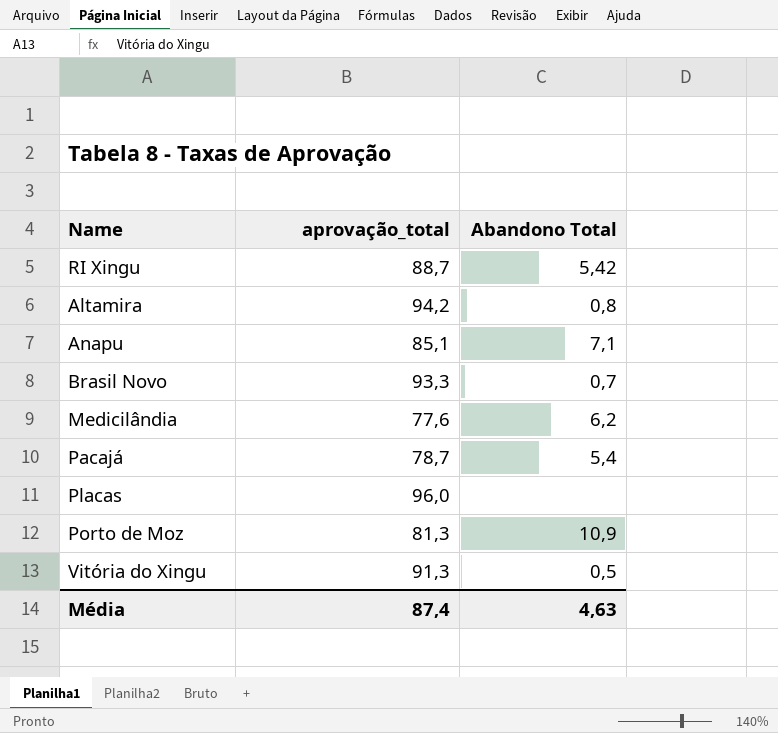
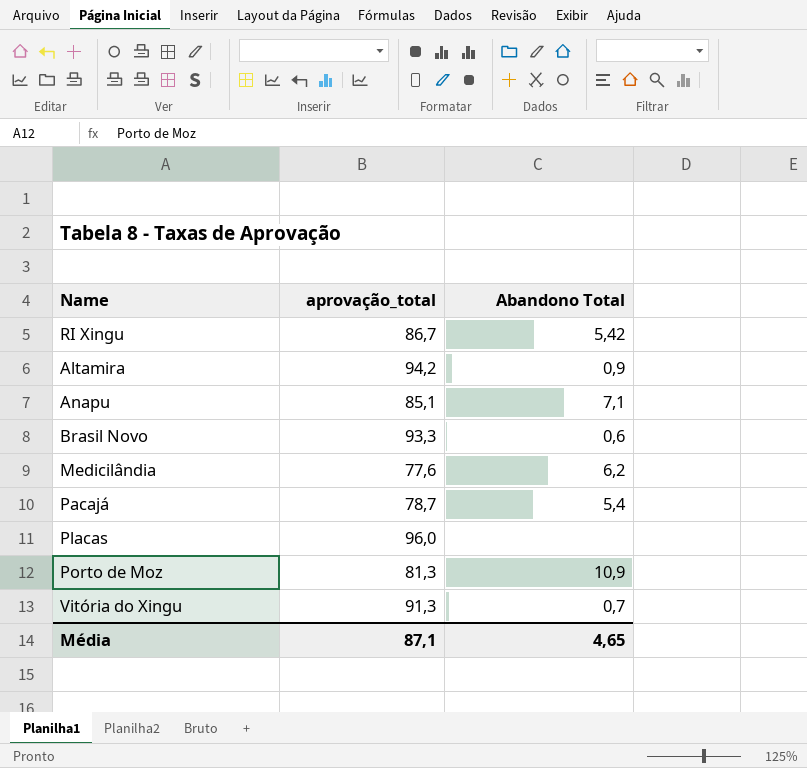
RI Xingu | aprovação_total: 88,7 -> 86,7
Altamira | Abandono Total: 0,8 -> 0,9
Brasil Novo | Abandono Total: 0,7 -> 0,6
Vitória do Xingu | Abandono Total: 0,5 -> 0,7
Média | aprovação_total: 87,4 -> 87,1
Média | Abandono Total: 4,63 -> 4,65

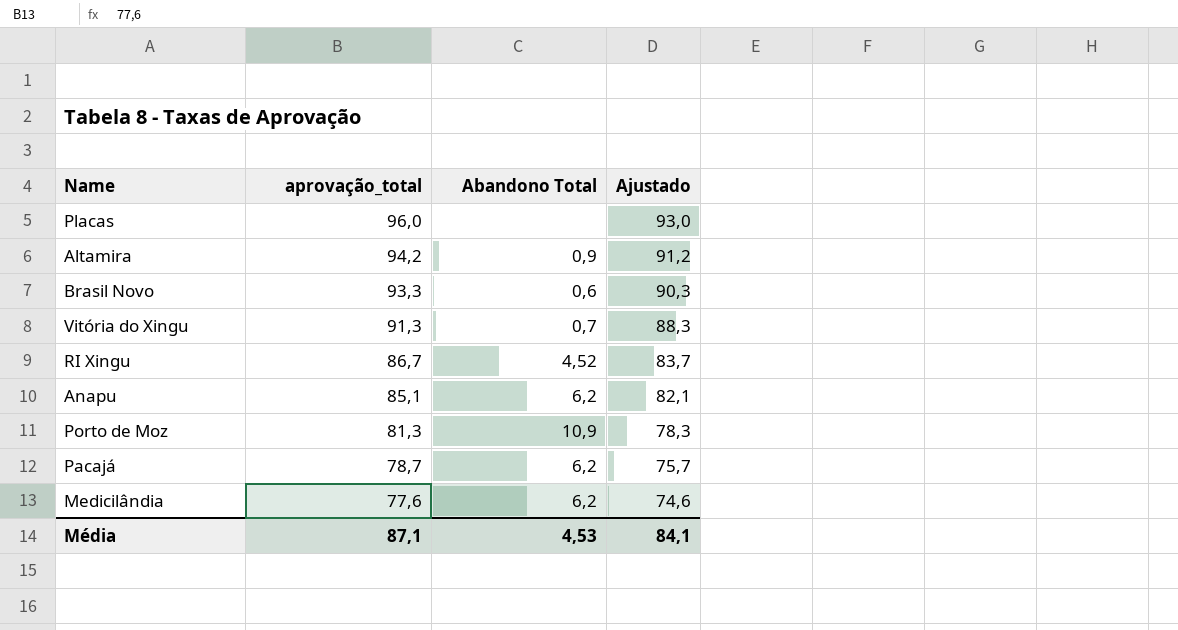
row order: none -> aprovação_total descending
column Ajustado | formula: none -> [aprovação_total] - 3
RI Xingu | Abandono Total: 5,42 -> 4,52
Anapu | Abandono Total: 7,1 -> 6,2
Pacajá | Abandono Total: 5,4 -> 6,2
Média | Abandono Total: 4,65 -> 4,53

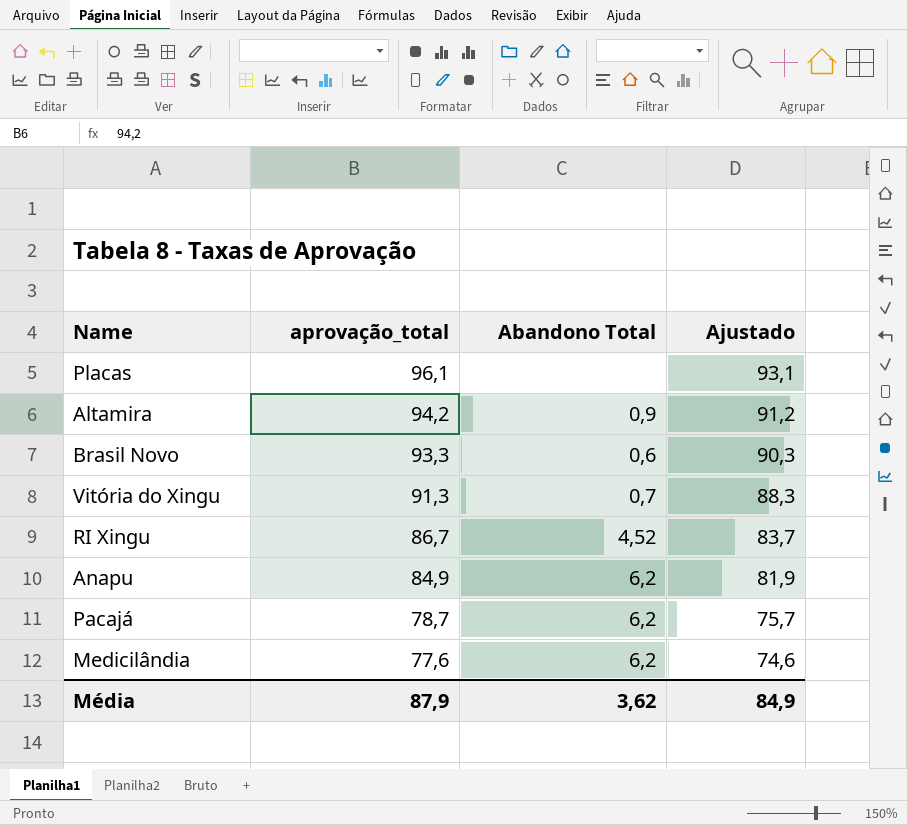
row Porto de Moz: 81,3 | 10,9 | 78,3 -> none
Placas | aprovação_total: 96,0 -> 96,1
Placas | Ajustado: 93,0 -> 93,1
Anapu | aprovação_total: 85,1 -> 84,9
Anapu | Ajustado: 82,1 -> 81,9
Média | aprovação_total: 87,1 -> 87,9
Média | Abandono Total: 4,53 -> 3,62
Média | Ajustado: 84,1 -> 84,9

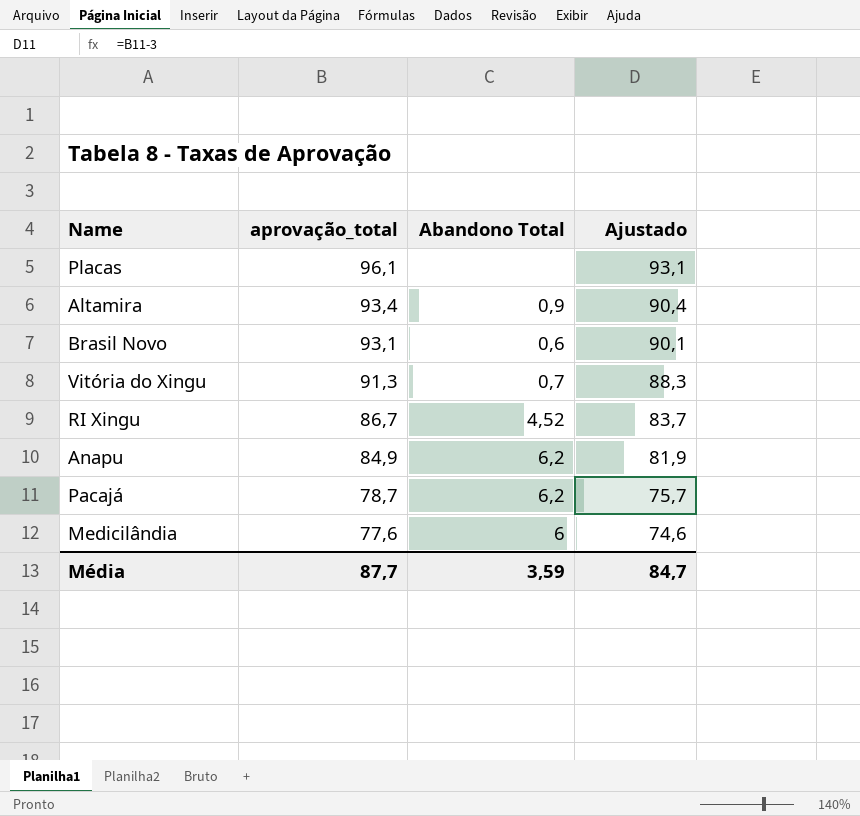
Altamira | aprovação_total: 94,2 -> 93,4
Altamira | Ajustado: 91,2 -> 90,4
Brasil Novo | aprovação_total: 93,3 -> 93,1
Brasil Novo | Ajustado: 90,3 -> 90,1
Medicilândia | Abandono Total: 6,2 -> 6
Média | aprovação_total: 87,9 -> 87,7
Média | Abandono Total: 3,62 -> 3,59
Média | Ajustado: 84,9 -> 84,7

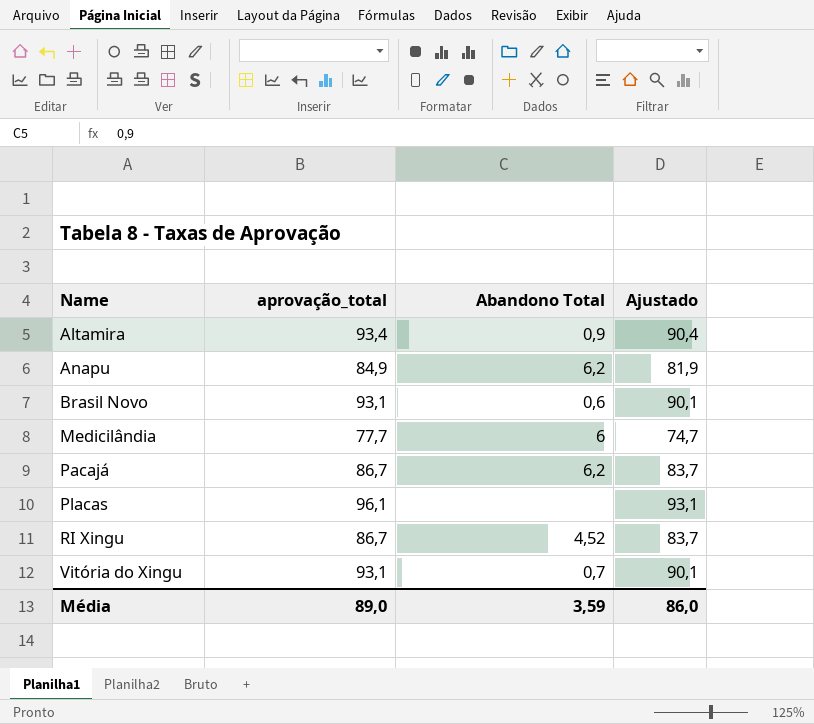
row order: aprovação_total descending -> Name ascending
Medicilândia | aprovação_total: 77,6 -> 77,7
Medicilândia | Ajustado: 74,6 -> 74,7
Pacajá | aprovação_total: 78,7 -> 86,7
Pacajá | Ajustado: 75,7 -> 83,7
Vitória do Xingu | aprovação_total: 91,3 -> 93,1
Vitória do Xingu | Ajustado: 88,3 -> 90,1
Média | aprovação_total: 87,7 -> 89,0
Média | Ajustado: 84,7 -> 86,0

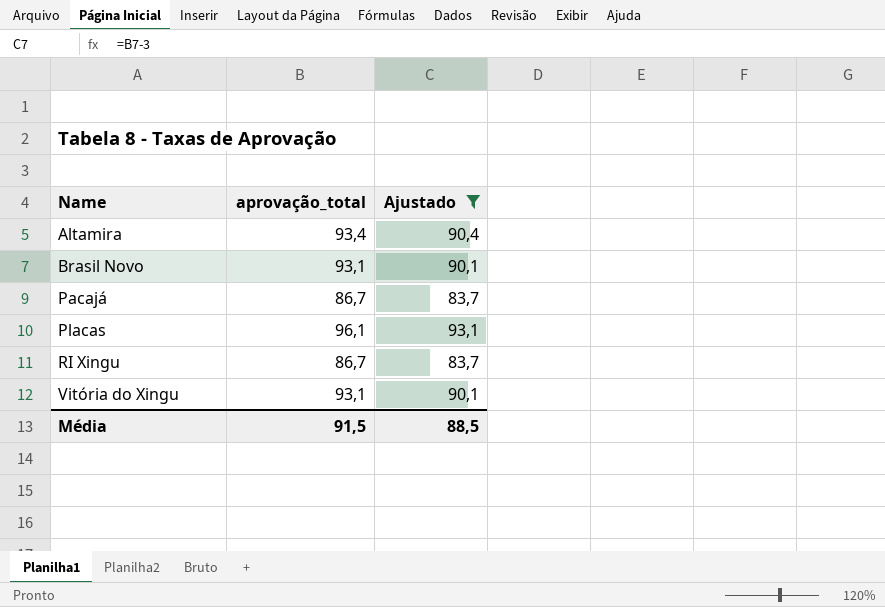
filter: none -> Ajustado >= 83,7
column Abandono Total | position: 3 -> none
Média | aprovação_total: 89,0 -> 91,5
Média | Ajustado: 86,0 -> 88,5

